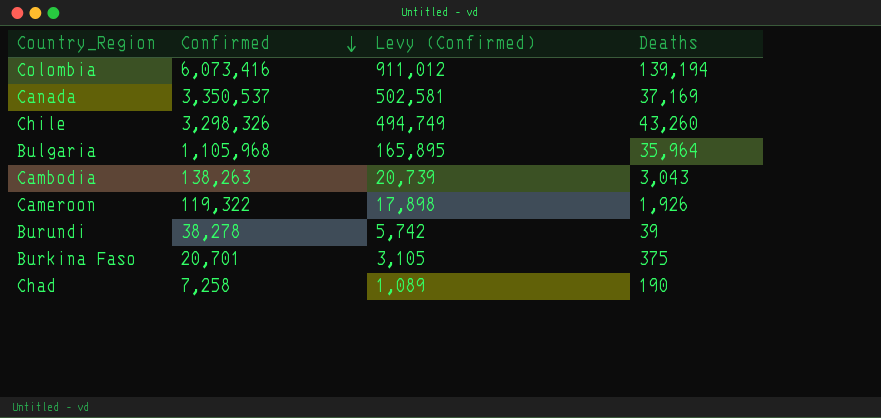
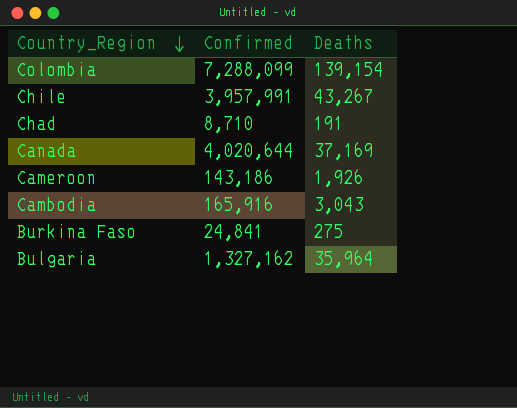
row order: Confirmed descending -> Country_Region descending
column Levy (Confirmed) | formula: [Confirmed] * 0.15 -> none
row Burundi: 38,278 | 5,742 | 39 -> none
Colombia | Confirmed: 6,073,416 -> 7,288,099
Colombia | Deaths: 139,194 -> 139,154
Chile | Confirmed: 3,298,326 -> 3,957,991
Chile | Deaths: 43,260 -> 43,267
Chad | Confirmed: 7,258 -> 8,710
Chad | Deaths: 190 -> 191
Canada | Confirmed: 3,350,537 -> 4,020,644
Cameroon | Confirmed: 119,322 -> 143,186
Cambodia | Confirmed: 138,263 -> 165,916
Burkina Faso | Confirmed: 20,701 -> 24,841
Burkina Faso | Deaths: 375 -> 275
Bulgaria | Confirmed: 1,105,968 -> 1,327,162

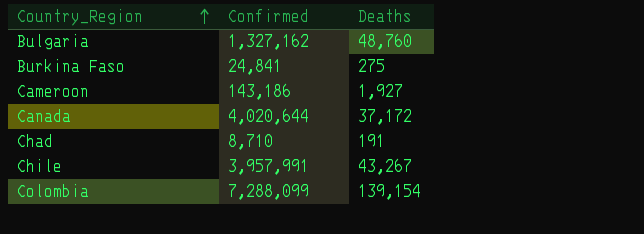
row order: Country_Region descending -> Country_Region ascending
row Cambodia: 165,916 | 3,043 -> none
Bulgaria | Deaths: 35,964 -> 48,760
Cameroon | Deaths: 1,926 -> 1,927
Canada | Deaths: 37,169 -> 37,172

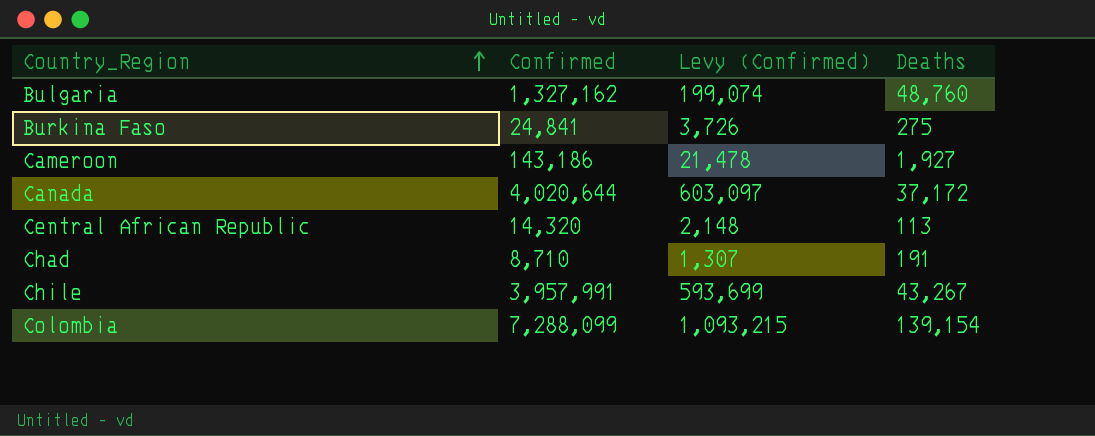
column Levy (Confirmed) | formula: none -> [Confirmed] * 0.15
row Central African Republic: none -> 14,320 | 2,148 | 113

